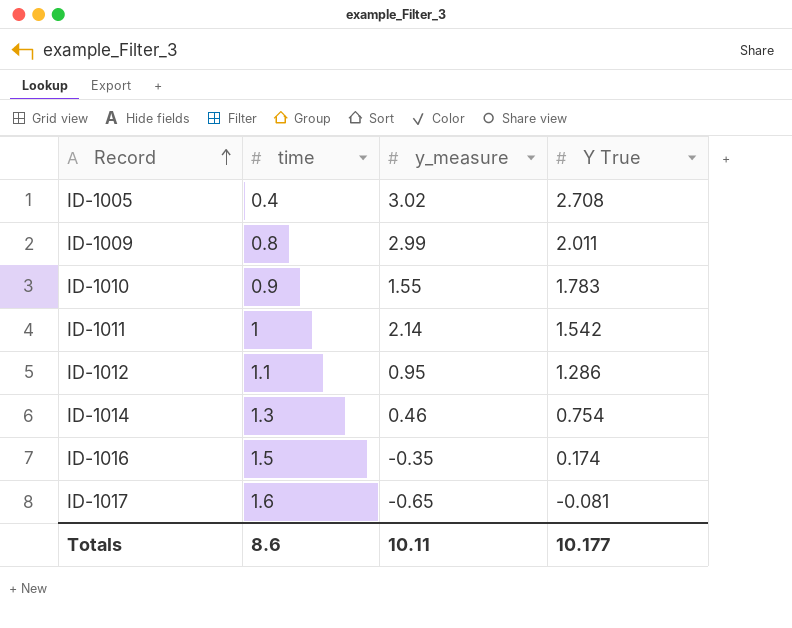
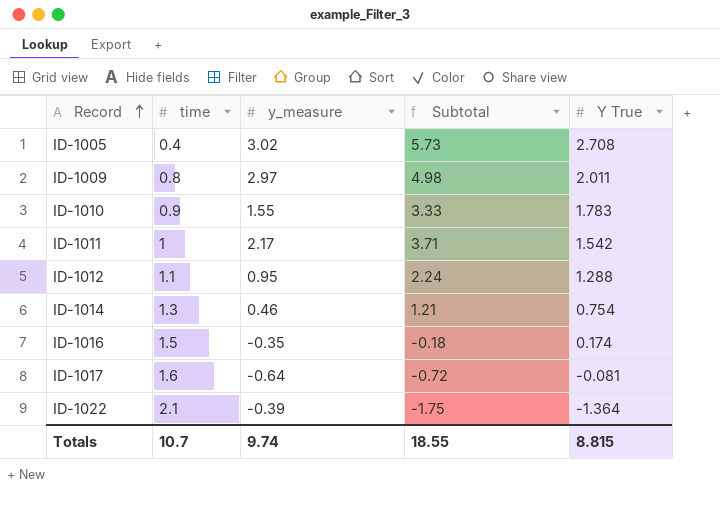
column Subtotal | formula: none -> [y_measure] + [Y True]
ID-1009 | y_measure: 2.99 -> 2.97
ID-1011 | y_measure: 2.14 -> 2.17
ID-1012 | Y True: 1.286 -> 1.288
ID-1017 | y_measure: -0.65 -> -0.64
row ID-1022: none -> 2.1 | -0.39 | -1.75 | -1.364
Totals | time: 8.6 -> 10.7
Totals | y_measure: 10.11 -> 9.74
Totals | Y True: 10.177 -> 8.815

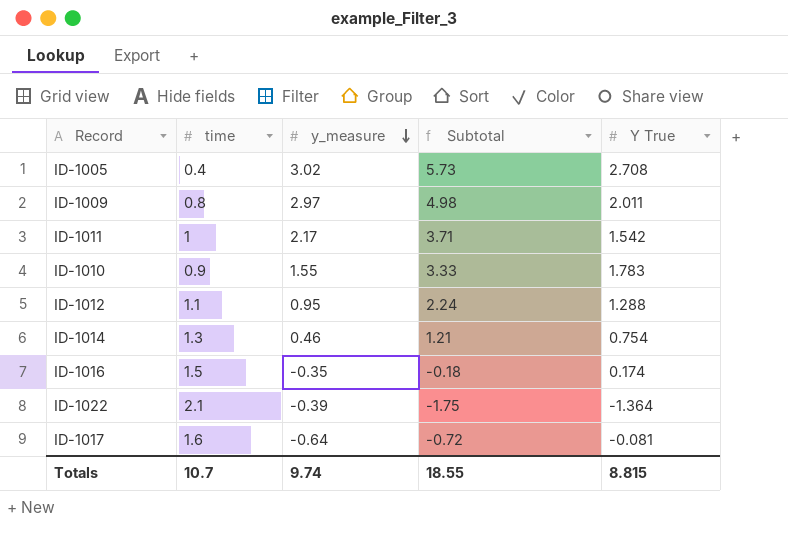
row order: Record ascending -> y_measure descending

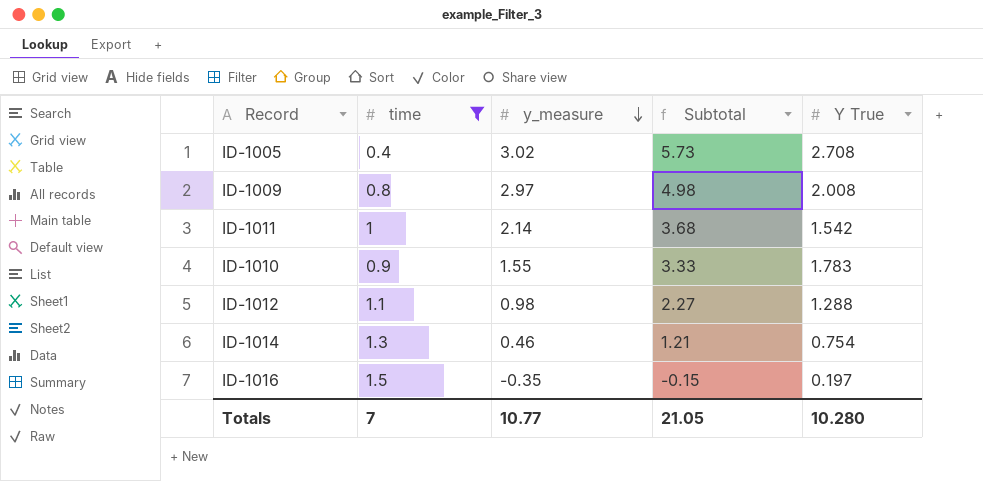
filter: none -> time <= 1.5
ID-1009 | Y True: 2.011 -> 2.008
ID-1011 | y_measure: 2.17 -> 2.14
ID-1011 | Subtotal: 3.71 -> 3.68
ID-1012 | y_measure: 0.95 -> 0.98
ID-1012 | Subtotal: 2.24 -> 2.27
ID-1016 | Subtotal: -0.18 -> -0.15
ID-1016 | Y True: 0.174 -> 0.197
Totals | time: 10.7 -> 7
Totals | y_measure: 9.74 -> 10.77
Totals | Subtotal: 18.55 -> 21.05
Totals | Y True: 8.815 -> 10.280

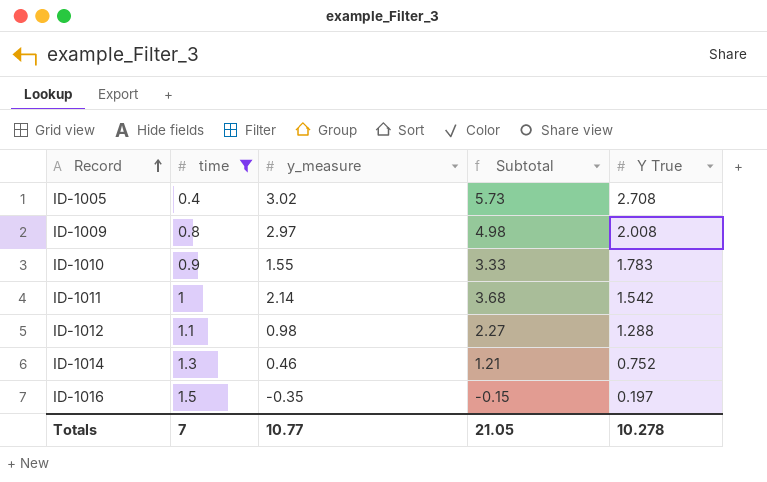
row order: y_measure descending -> Record ascending
ID-1014 | Y True: 0.754 -> 0.752
Totals | Y True: 10.280 -> 10.278

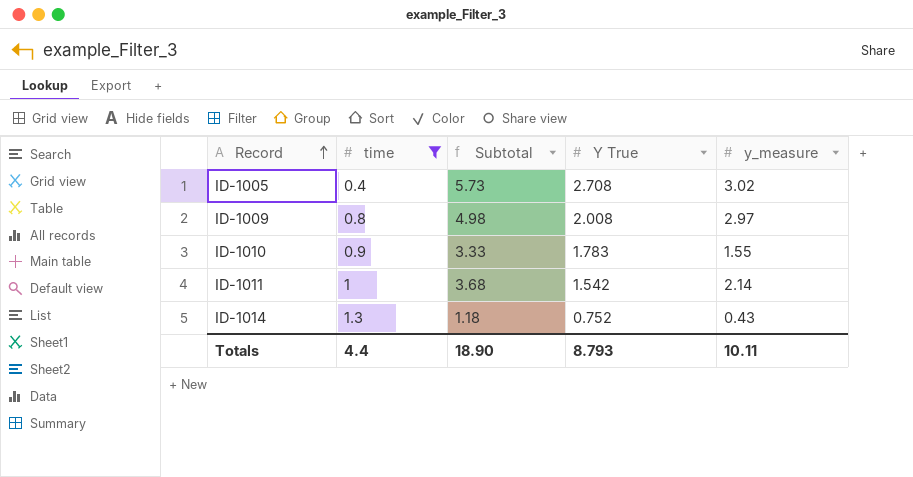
column y_measure | position: 3 -> 5
row ID-1012: 1.1 | 0.98 | 2.27 | 1.288 -> none
row ID-1016: 1.5 | -0.35 | -0.15 | 0.197 -> none
ID-1014 | Subtotal: 1.21 -> 1.18
ID-1014 | y_measure: 0.46 -> 0.43
Totals | time: 7 -> 4.4
Totals | Subtotal: 21.05 -> 18.90
Totals | Y True: 10.278 -> 8.793
Totals | y_measure: 10.77 -> 10.11

